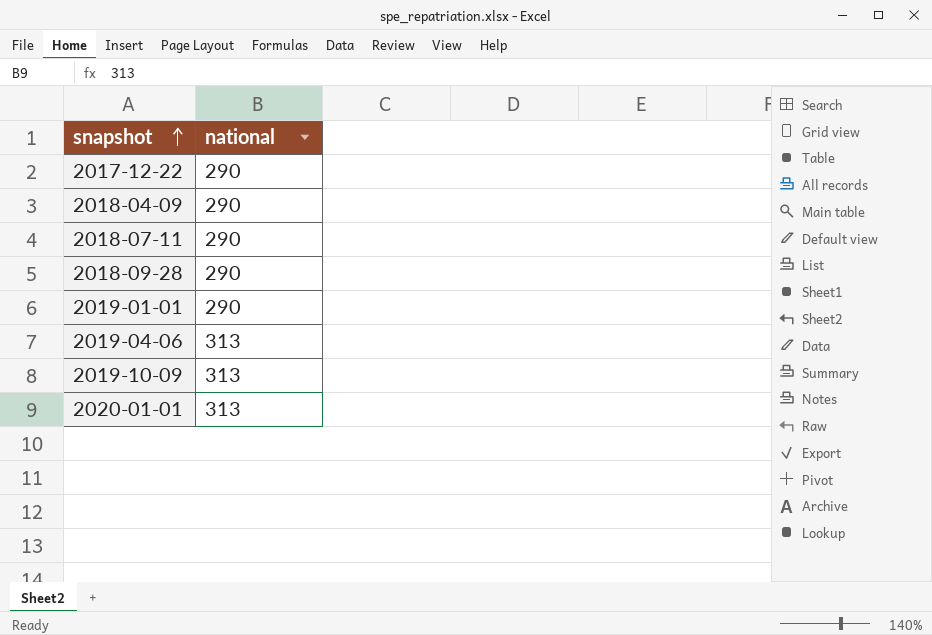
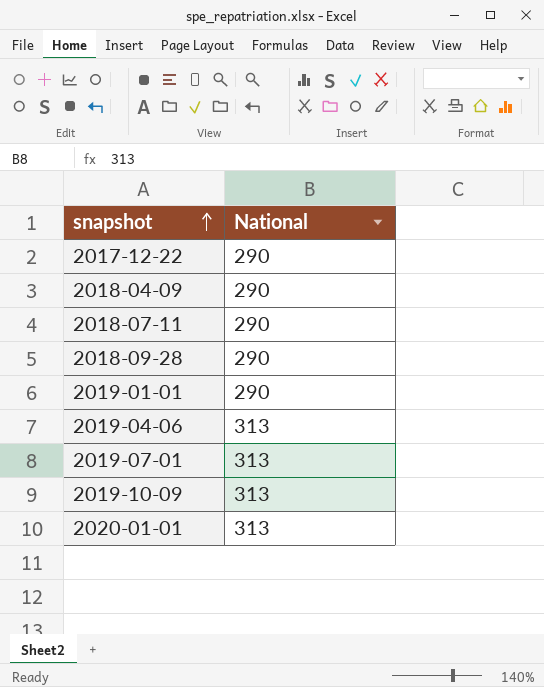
column name: national -> National
row 2019-07-01: none -> 313

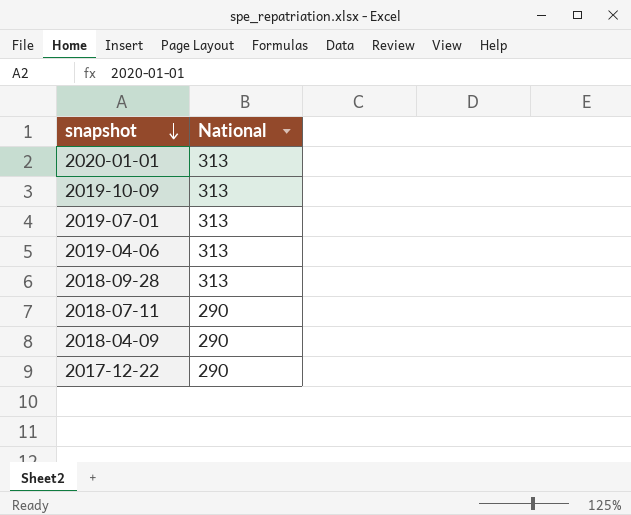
row order: snapshot ascending -> snapshot descending
row 2019-01-01: 290 -> none
2018-09-28 | National: 290 -> 313

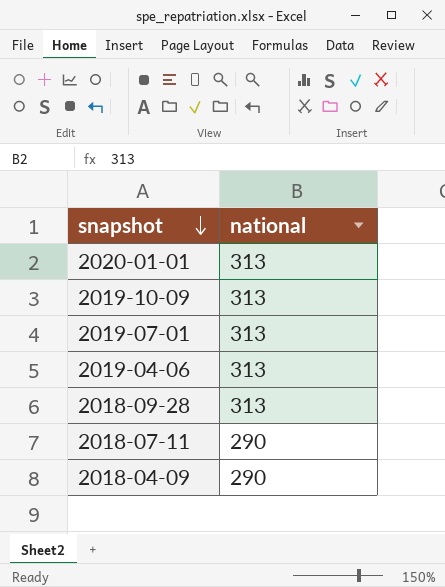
column name: National -> national
row 2017-12-22: 290 -> none

